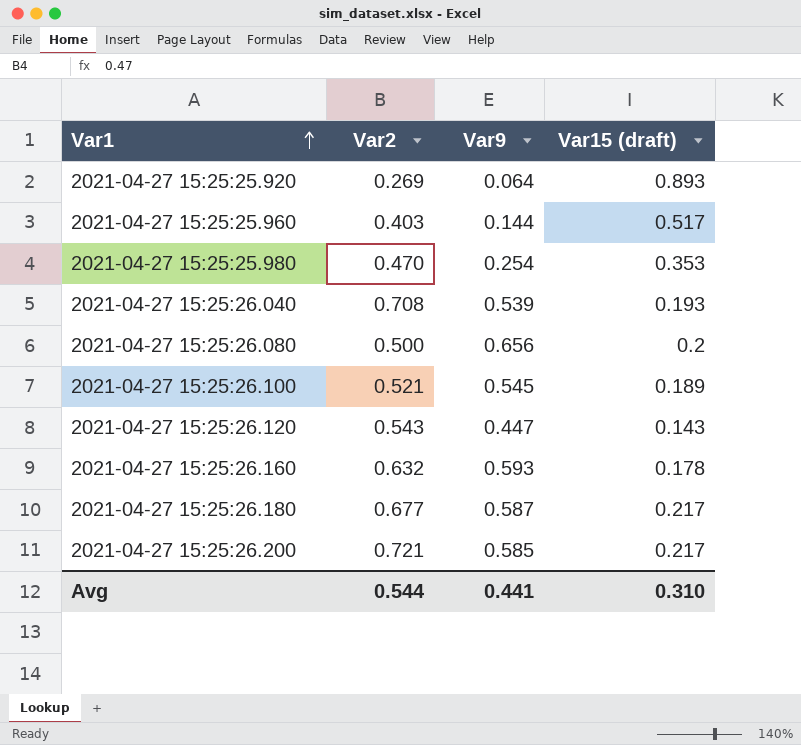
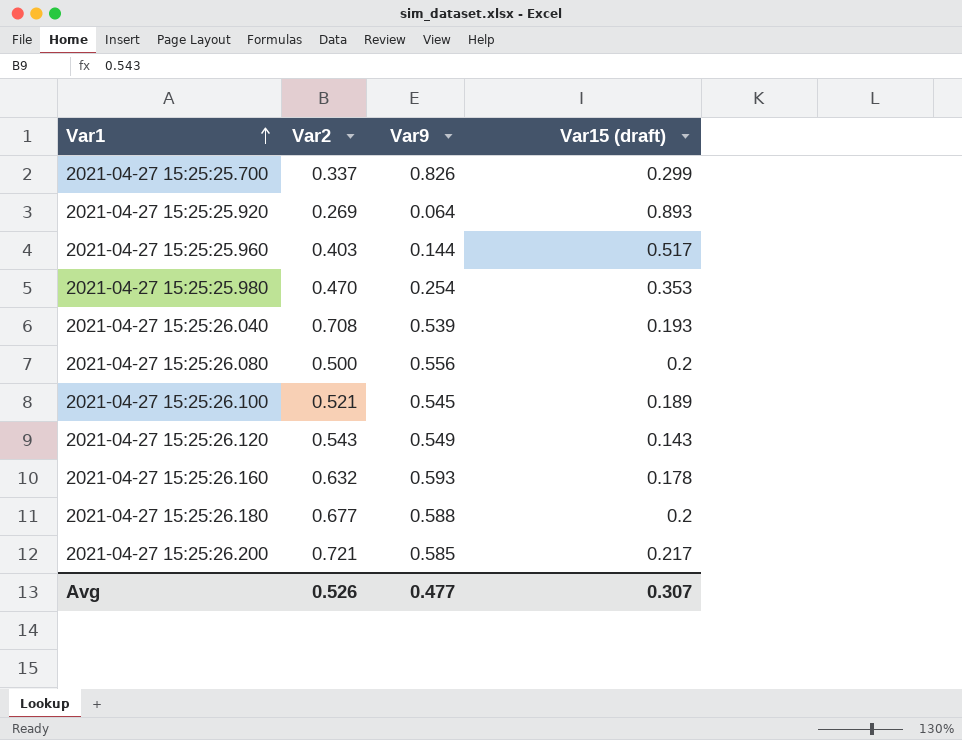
row 2021-04-27 15:25:25.700: none -> 0.337 | 0.826 | 0.299
2021-04-27 15:25:26.080 | Var9: 0.656 -> 0.556
2021-04-27 15:25:26.120 | Var9: 0.447 -> 0.549
2021-04-27 15:25:26.180 | Var9: 0.587 -> 0.588
2021-04-27 15:25:26.180 | Var15 (draft): 0.217 -> 0.2
Avg | Var2: 0.544 -> 0.526
Avg | Var9: 0.441 -> 0.477
Avg | Var15 (draft): 0.310 -> 0.307

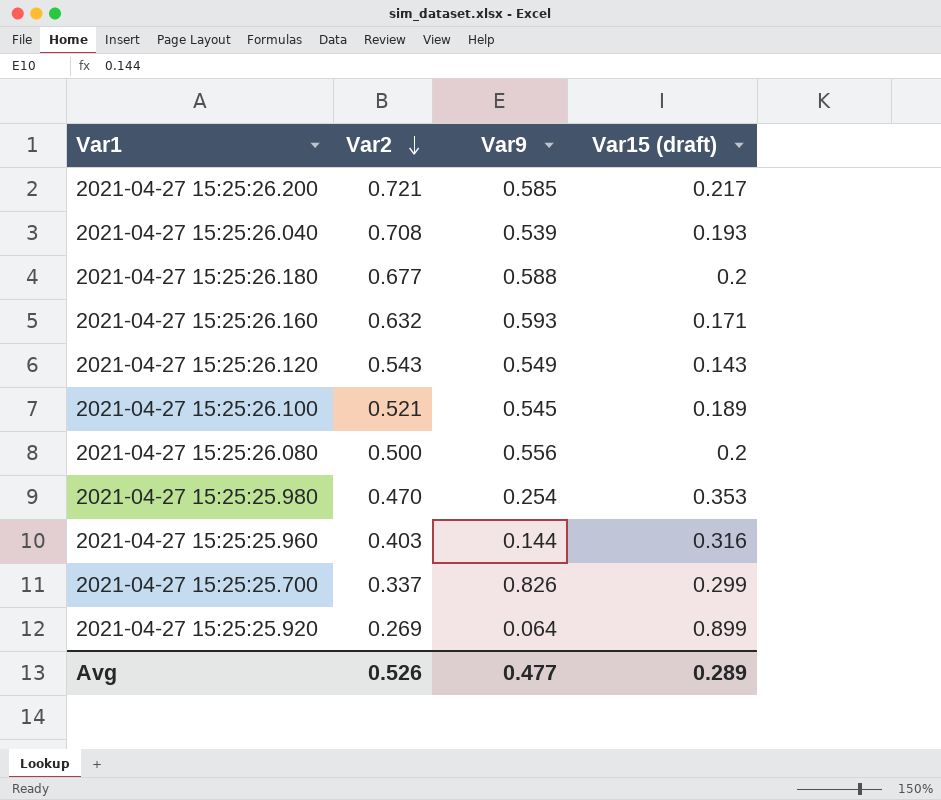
row order: Var1 ascending -> Var2 descending
2021-04-27 15:25:26.160 | Var15 (draft): 0.178 -> 0.171
2021-04-27 15:25:25.960 | Var15 (draft): 0.517 -> 0.316
2021-04-27 15:25:25.920 | Var15 (draft): 0.893 -> 0.899
Avg | Var15 (draft): 0.307 -> 0.289

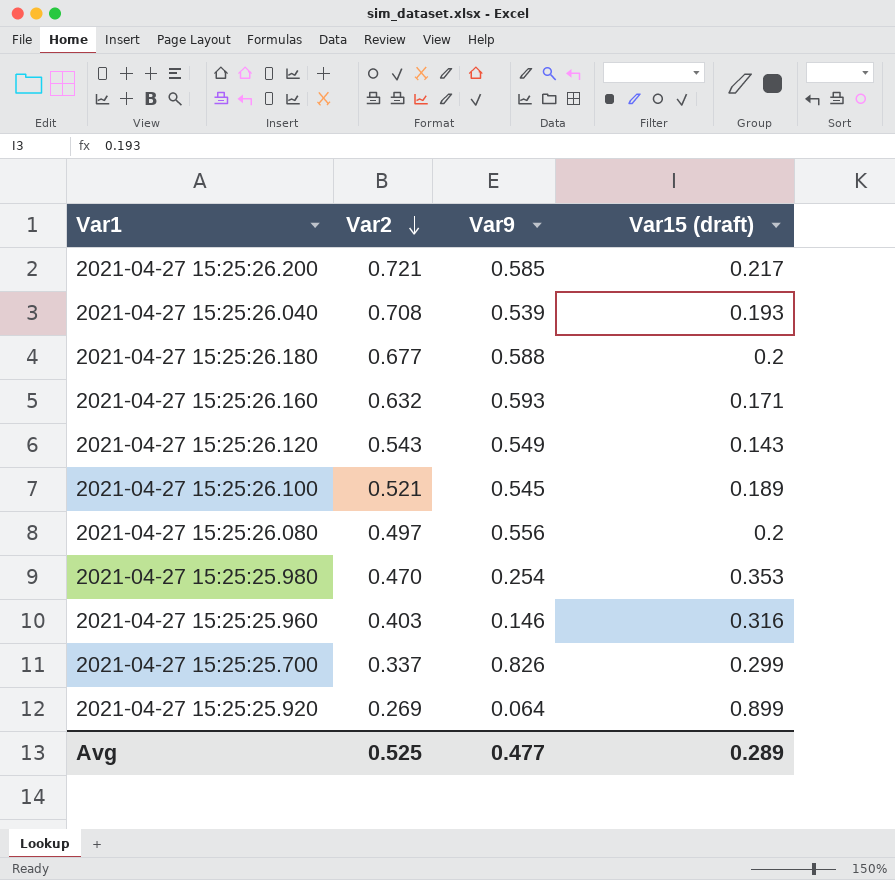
2021-04-27 15:25:26.080 | Var2: 0.500 -> 0.497
2021-04-27 15:25:25.960 | Var9: 0.144 -> 0.146
Avg | Var2: 0.526 -> 0.525

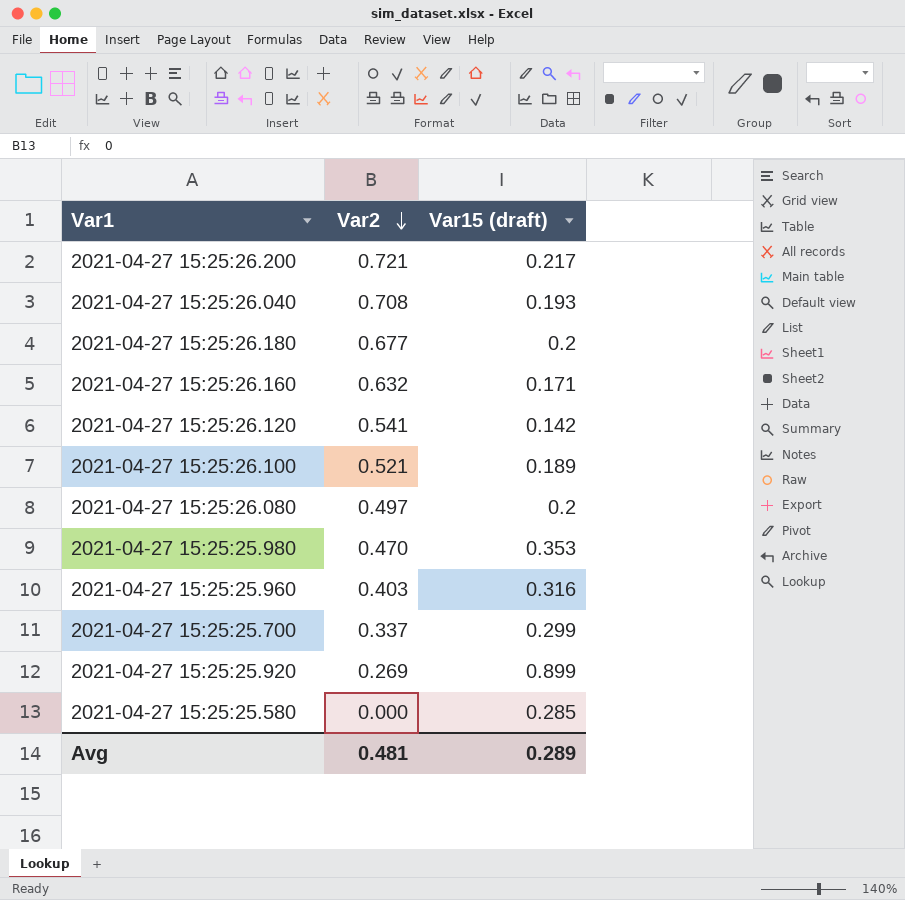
column Var9 | position: 3 -> none
2021-04-27 15:25:26.120 | Var2: 0.543 -> 0.541
2021-04-27 15:25:26.120 | Var15 (draft): 0.143 -> 0.142
row 2021-04-27 15:25:25.580: none -> 0.000 | 0.285
Avg | Var2: 0.525 -> 0.481

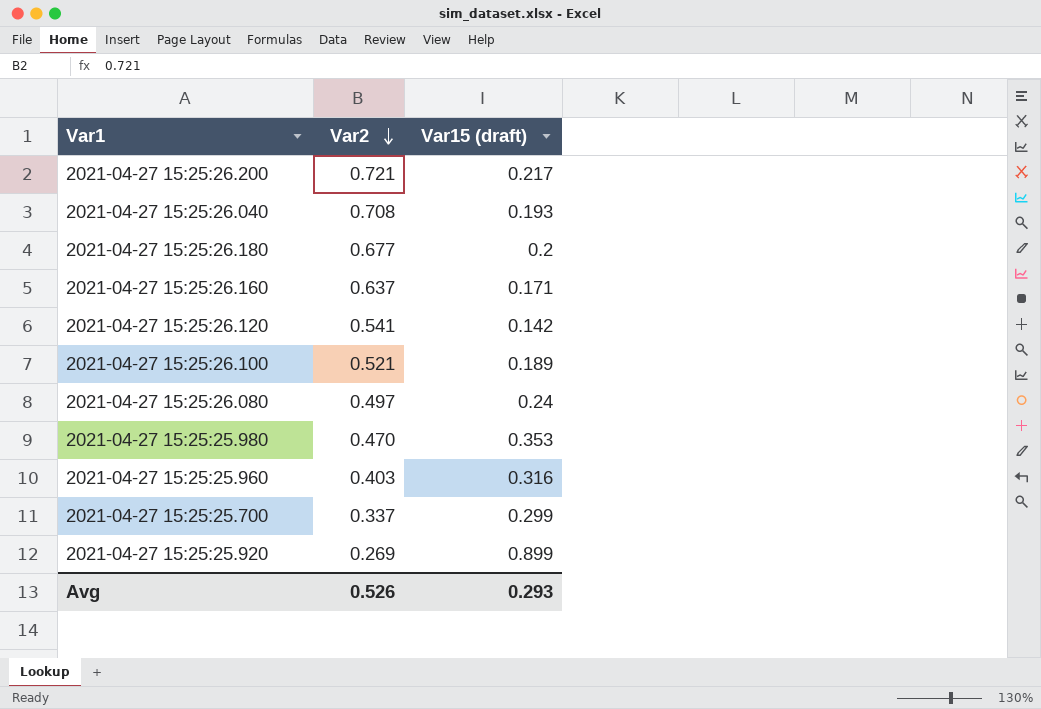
row 2021-04-27 15:25:25.580: 0.000 | 0.285 -> none
2021-04-27 15:25:26.160 | Var2: 0.632 -> 0.637
2021-04-27 15:25:26.080 | Var15 (draft): 0.2 -> 0.24
Avg | Var2: 0.481 -> 0.526
Avg | Var15 (draft): 0.289 -> 0.293

